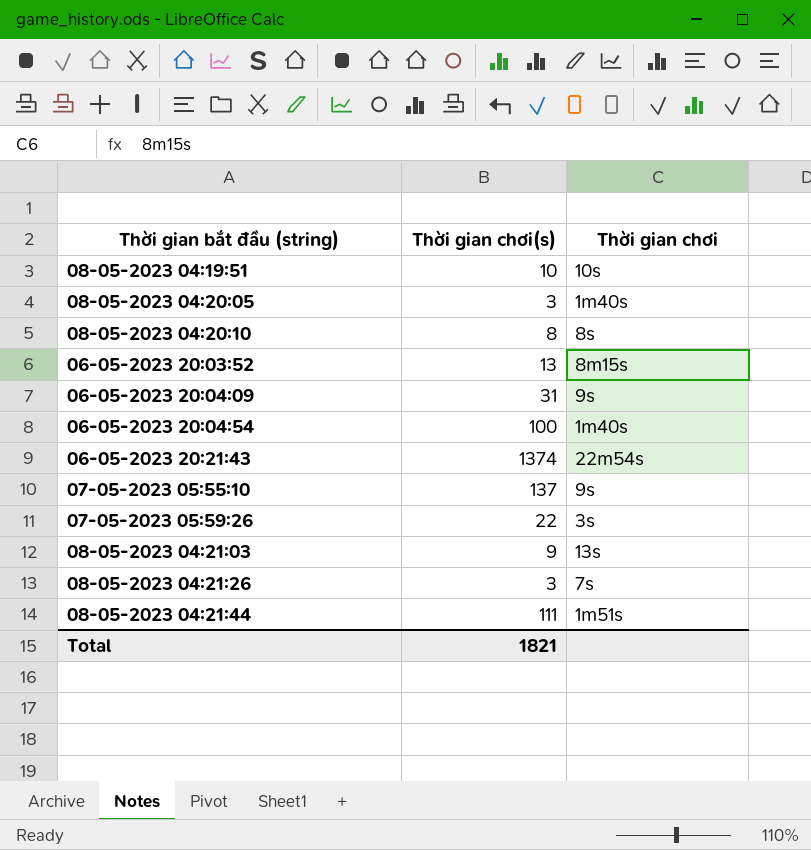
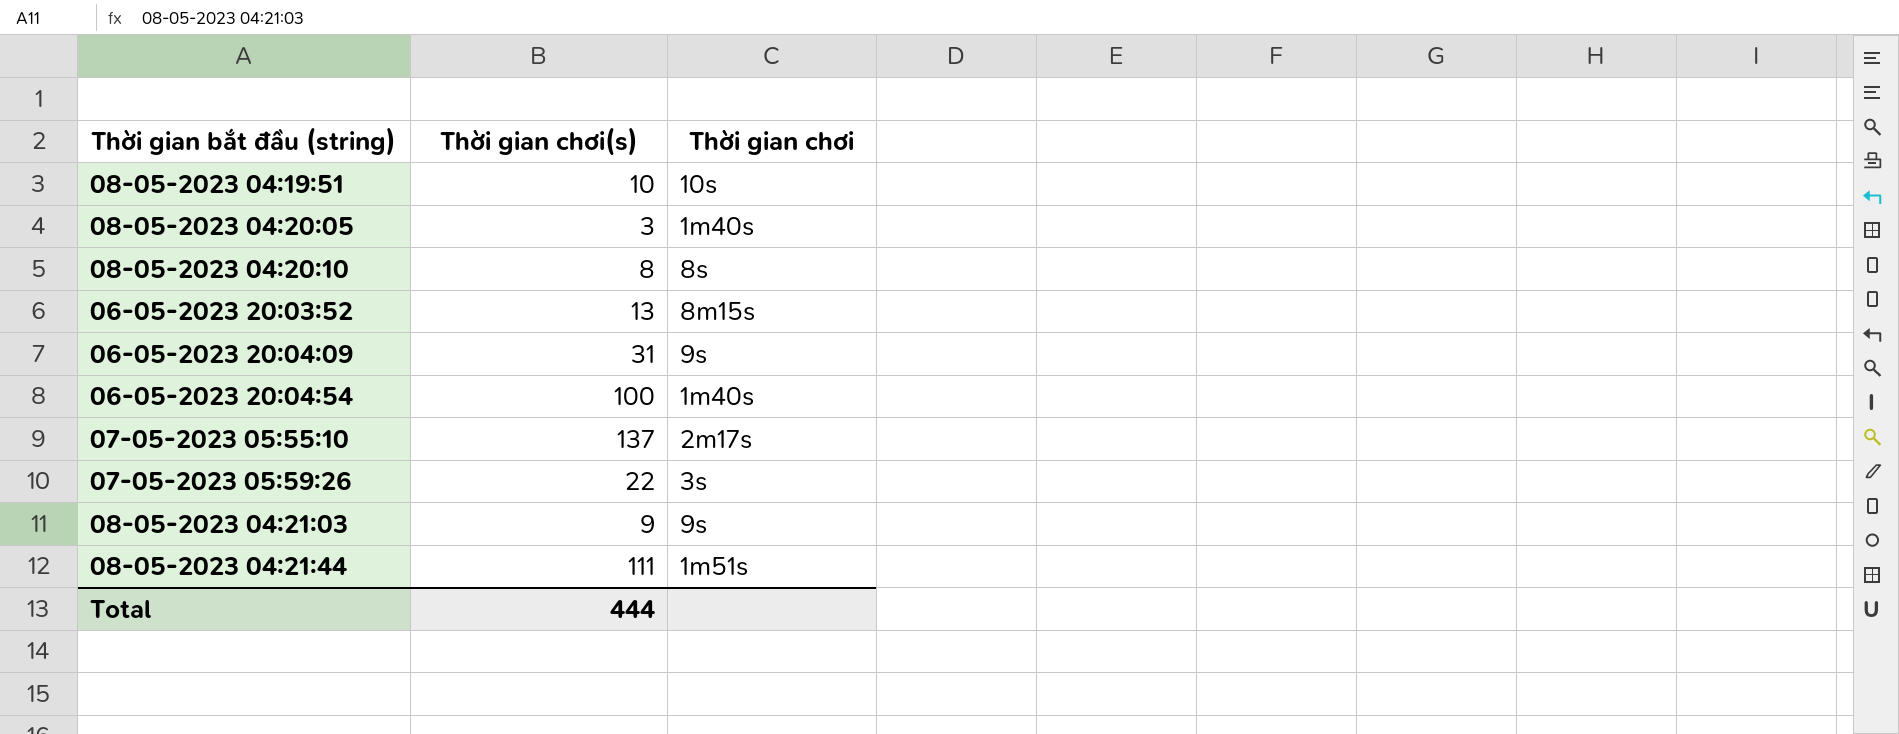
row 06-05-2023 20:21:43: 1374 | 22m54s -> none
row 08-05-2023 04:21:26: 3 | 7s -> none
07-05-2023 05:55:10 | Thời gian chơi: 9s -> 2m17s
08-05-2023 04:21:03 | Thời gian chơi: 13s -> 9s
Total | Thời gian chơi(s): 1821 -> 444

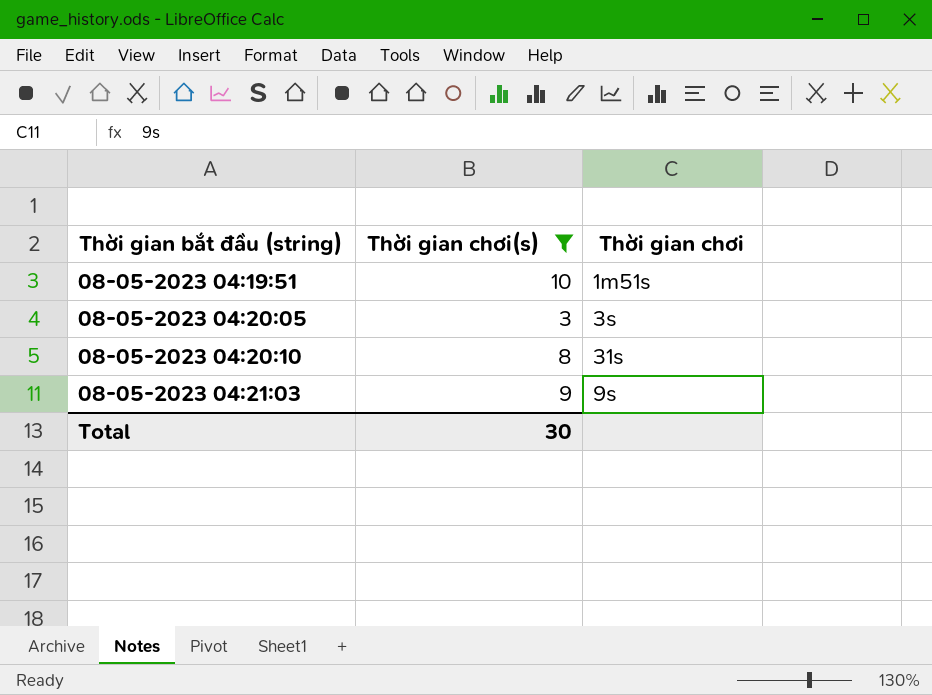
filter: none -> Thời gian chơi(s) <= 10
08-05-2023 04:19:51 | Thời gian chơi: 10s -> 1m51s
08-05-2023 04:20:05 | Thời gian chơi: 1m40s -> 3s
08-05-2023 04:20:10 | Thời gian chơi: 8s -> 31s
Total | Thời gian chơi(s): 444 -> 30

